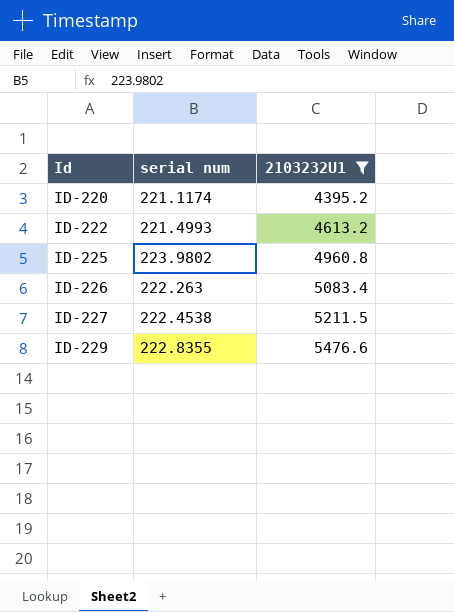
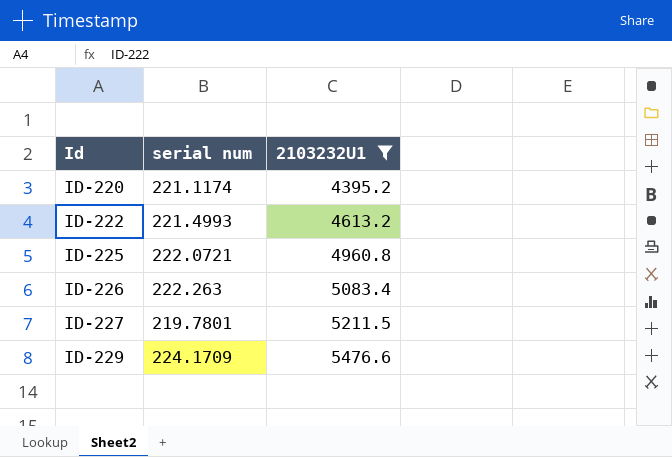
ID-225 | serial num: 223.9802 -> 222.0721
ID-227 | serial num: 222.4538 -> 219.7801
ID-229 | serial num: 222.8355 -> 224.1709

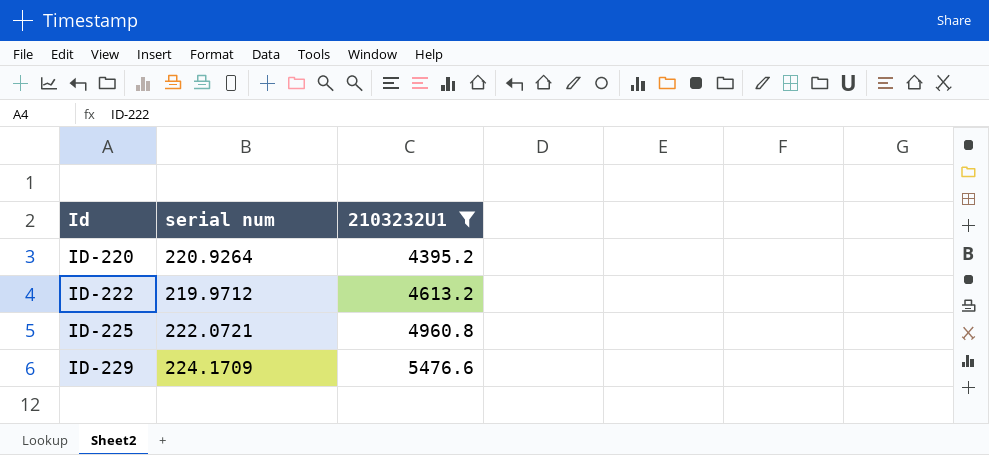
row ID-226: 222.263 | 5083.4 -> none
row ID-227: 219.7801 | 5211.5 -> none
ID-220 | serial num: 221.1174 -> 220.9264
ID-222 | serial num: 221.4993 -> 219.9712

